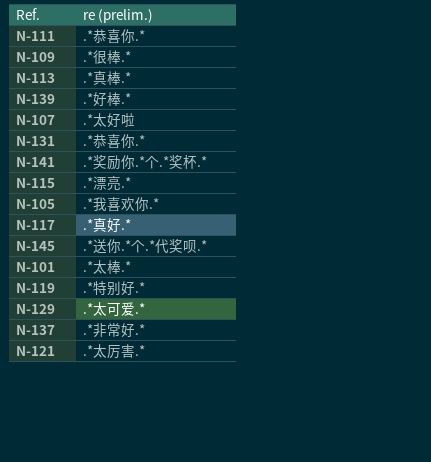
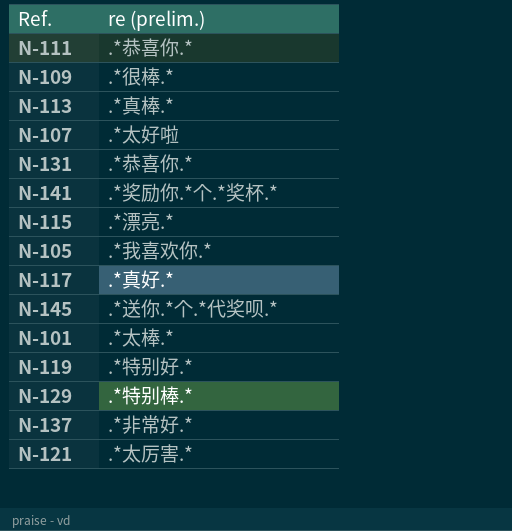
row N-139: .*好棒.* -> none
N-129 | re (prelim.): .*太可爱.* -> .*特别棒.*

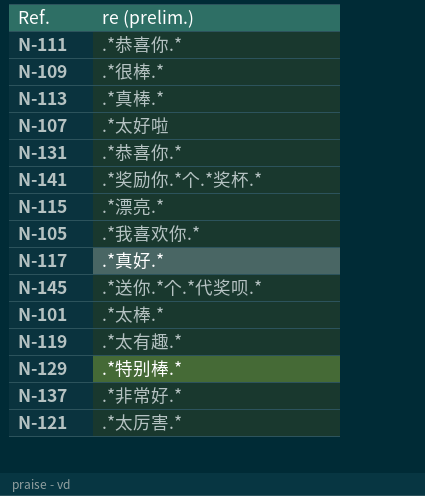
N-119 | re (prelim.): .*特别好.* -> .*太有趣.*

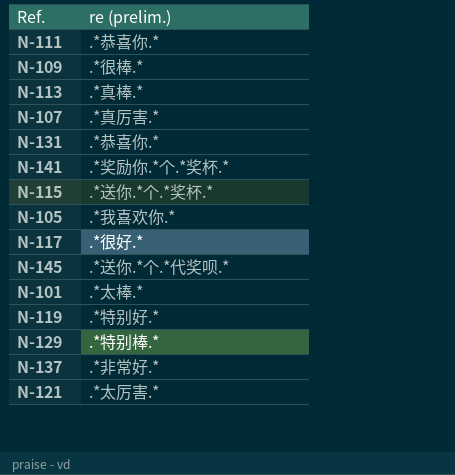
N-107 | re (prelim.): .*太好啦 -> .*真厉害.*
N-115 | re (prelim.): .*漂亮.* -> .*送你.*个.*奖杯.*
N-117 | re (prelim.): .*真好.* -> .*很好.*
N-119 | re (prelim.): .*太有趣.* -> .*特别好.*

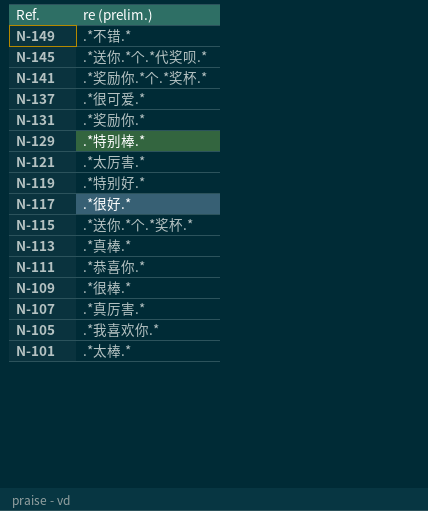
row order: none -> Ref. descending
row N-149: none -> .*不错.*
N-137 | re (prelim.): .*非常好.* -> .*很可爱.*
N-131 | re (prelim.): .*恭喜你.* -> .*奖励你.*

